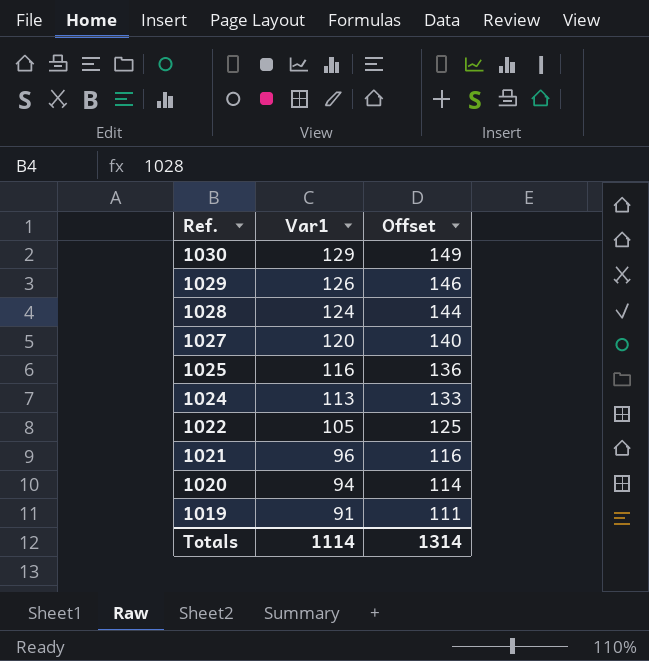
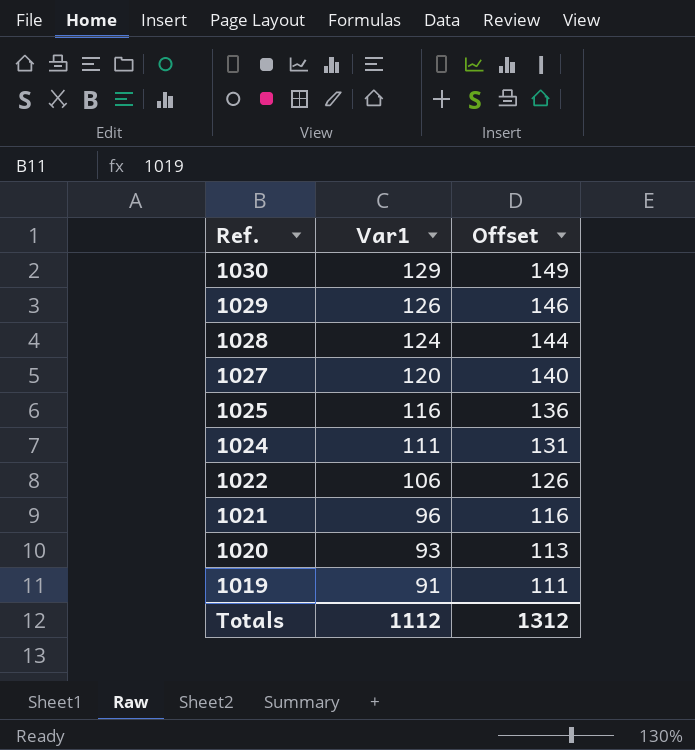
1024 | Var1: 113 -> 111
1024 | Offset: 133 -> 131
1022 | Var1: 105 -> 106
1022 | Offset: 125 -> 126
1020 | Var1: 94 -> 93
1020 | Offset: 114 -> 113
Totals | Var1: 1114 -> 1112
Totals | Offset: 1314 -> 1312

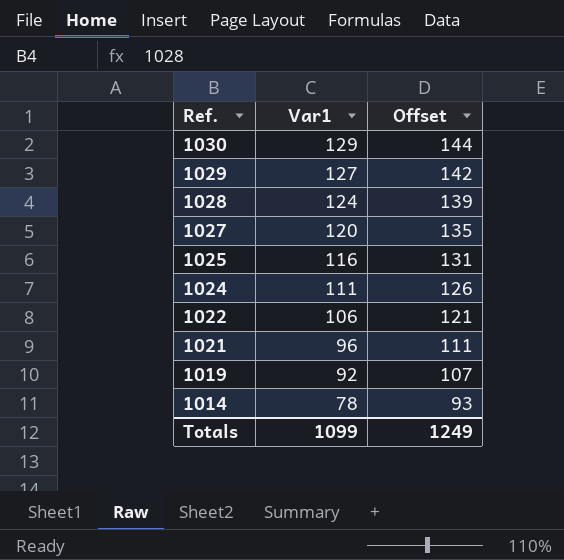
column Offset | formula: [Var1] + 20 -> [Var1] + 15
row 1020: 93 | 113 -> none
1029 | Var1: 126 -> 127
1019 | Var1: 91 -> 92
row 1014: none -> 78 | 93
Totals | Var1: 1112 -> 1099
Totals | Offset: 1312 -> 1249

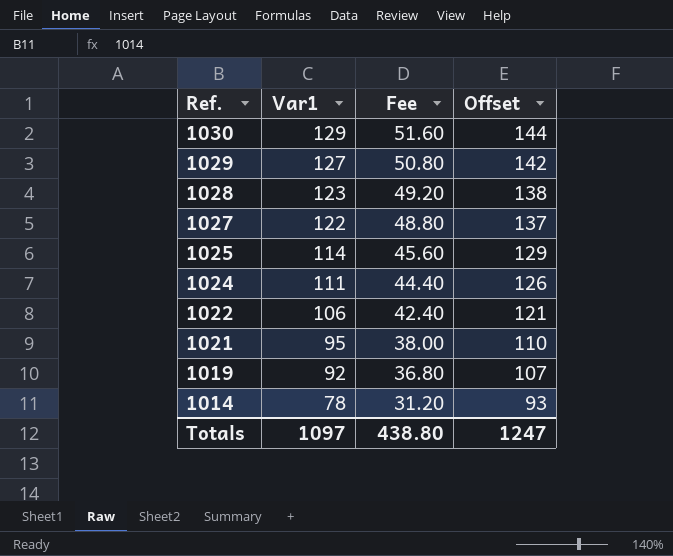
column Fee | formula: none -> [Var1] * 0.4
1028 | Var1: 124 -> 123
1028 | Offset: 139 -> 138
1027 | Var1: 120 -> 122
1027 | Offset: 135 -> 137
1025 | Var1: 116 -> 114
1025 | Offset: 131 -> 129
1021 | Var1: 96 -> 95
1021 | Offset: 111 -> 110
Totals | Var1: 1099 -> 1097
Totals | Offset: 1249 -> 1247

